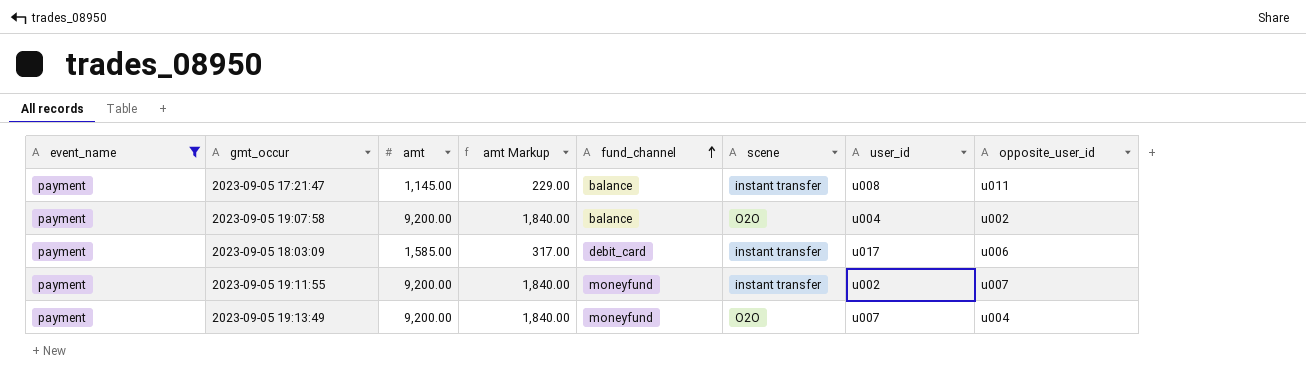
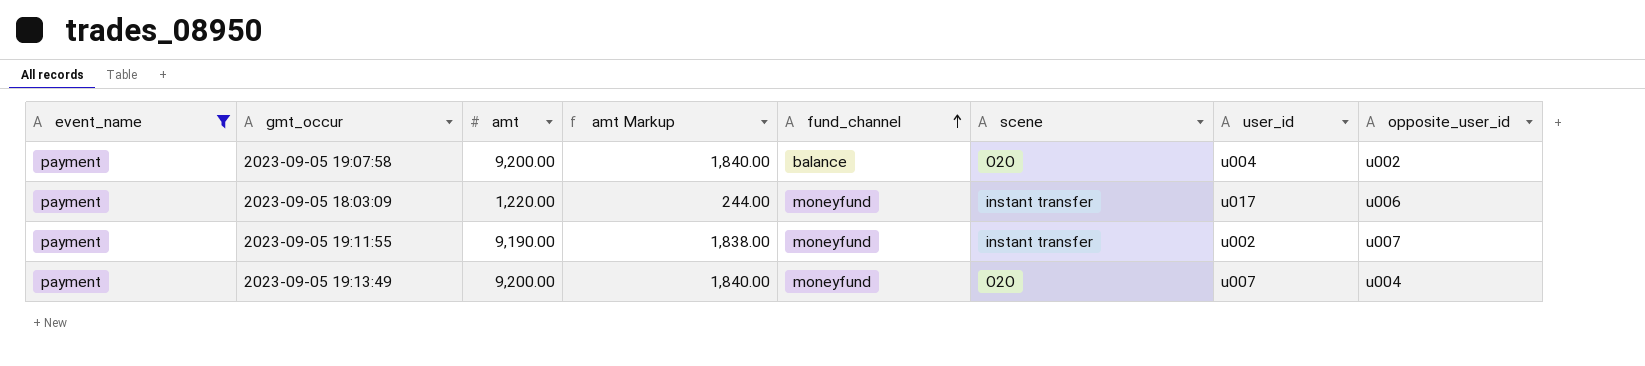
row 2023-09-05 17:21:47: payment | 1,145.00 | 229.00 | balance | instant transfer | u008 | u011 -> none
2023-09-05 18:03:09 | amt: 1,585.00 -> 1,220.00
2023-09-05 18:03:09 | amt Markup: 317.00 -> 244.00
2023-09-05 18:03:09 | fund_channel: debit_card -> moneyfund
2023-09-05 19:11:55 | amt: 9,200.00 -> 9,190.00
2023-09-05 19:11:55 | amt Markup: 1,840.00 -> 1,838.00

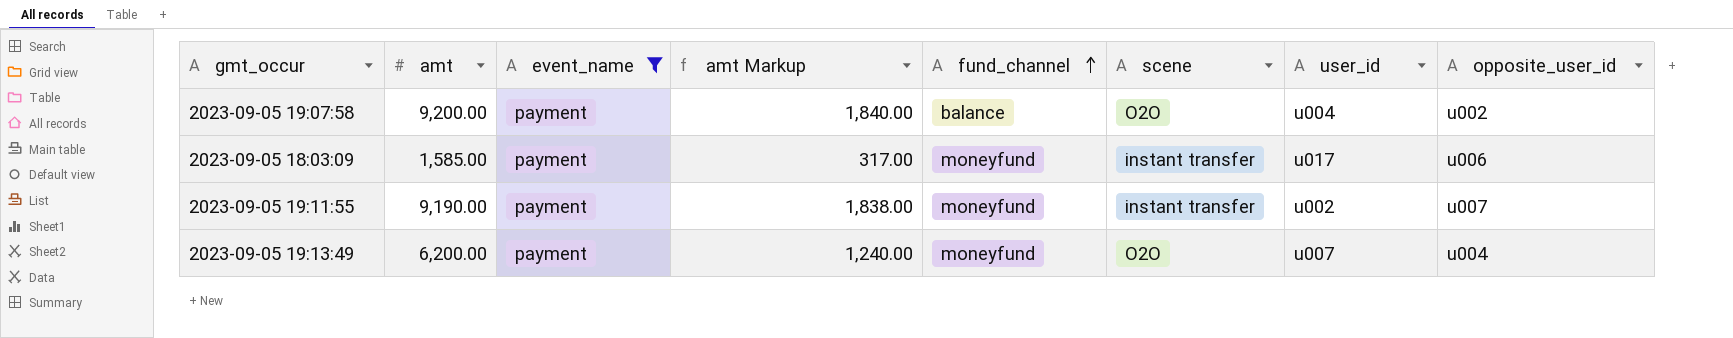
column event_name | position: 1 -> 3
2023-09-05 18:03:09 | amt: 1,220.00 -> 1,585.00
2023-09-05 18:03:09 | amt Markup: 244.00 -> 317.00
2023-09-05 19:13:49 | amt: 9,200.00 -> 6,200.00
2023-09-05 19:13:49 | amt Markup: 1,840.00 -> 1,240.00

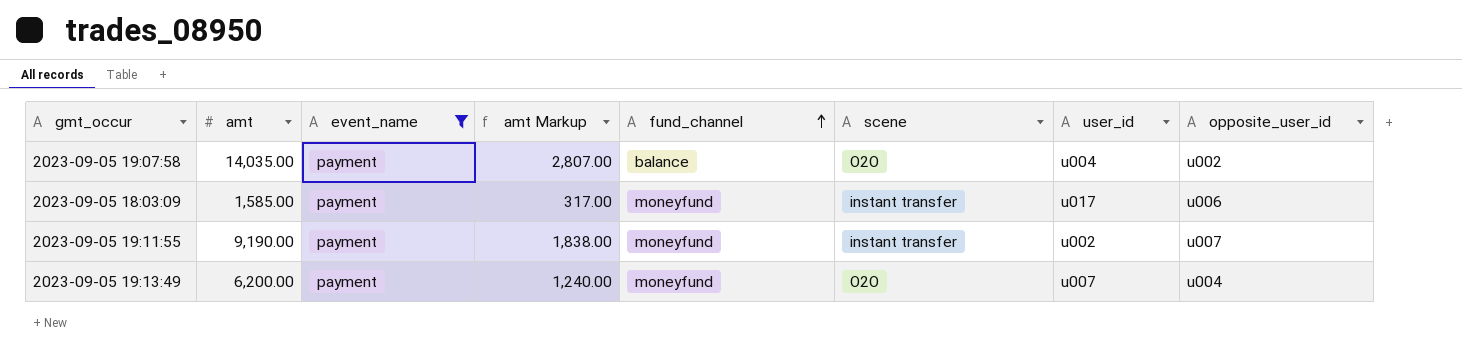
2023-09-05 19:07:58 | amt: 9,200.00 -> 14,035.00
2023-09-05 19:07:58 | amt Markup: 1,840.00 -> 2,807.00

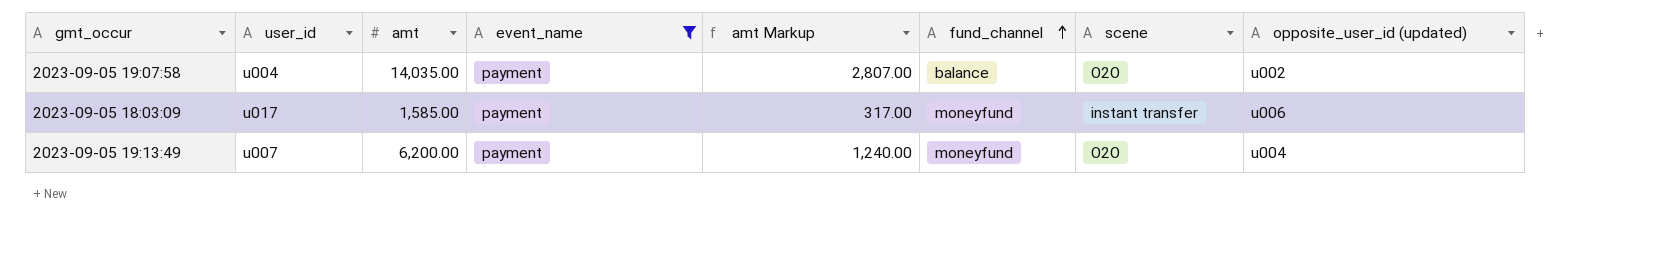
column user_id | position: 7 -> 2
column name: opposite_user_id -> opposite_user_id (updated)
row 2023-09-05 19:11:55: 9,190.00 | payment | 1,838.00 | moneyfund | instant transfer | u002 | u007 -> none

